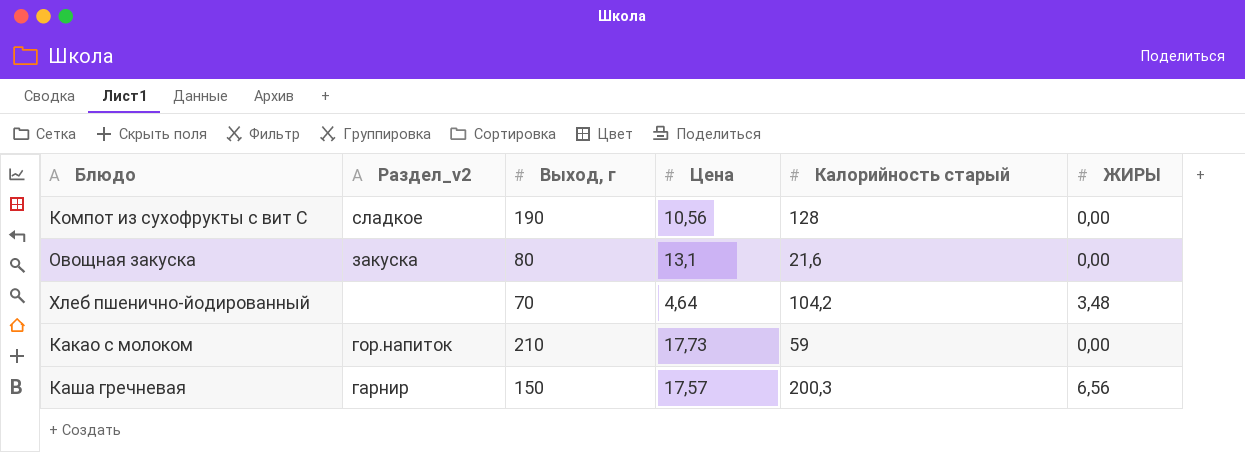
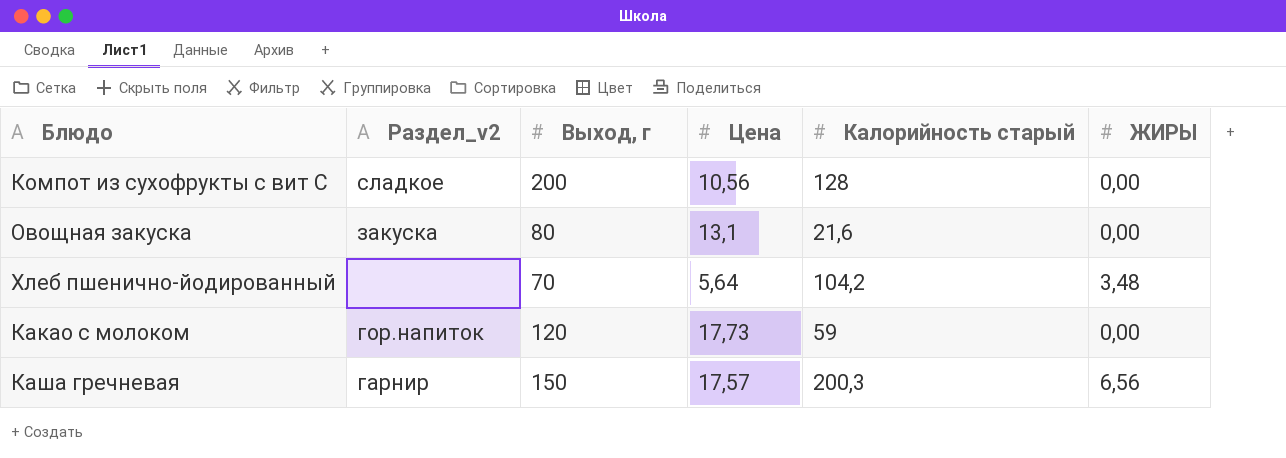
Компот из сухофрукты с вит С | Выход, г: 190 -> 200
Хлеб пшенично-йодированный | Цена: 4,64 -> 5,64
Какао с молоком | Выход, г: 210 -> 120

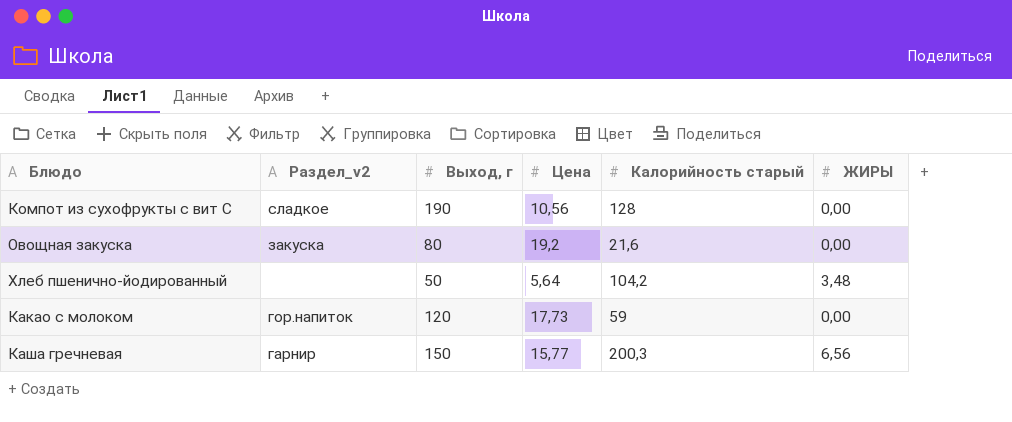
Компот из сухофрукты с вит С | Выход, г: 200 -> 190
Овощная закуска | Цена: 13,1 -> 19,2
Хлеб пшенично-йодированный | Выход, г: 70 -> 50
Каша гречневая | Цена: 17,57 -> 15,77

